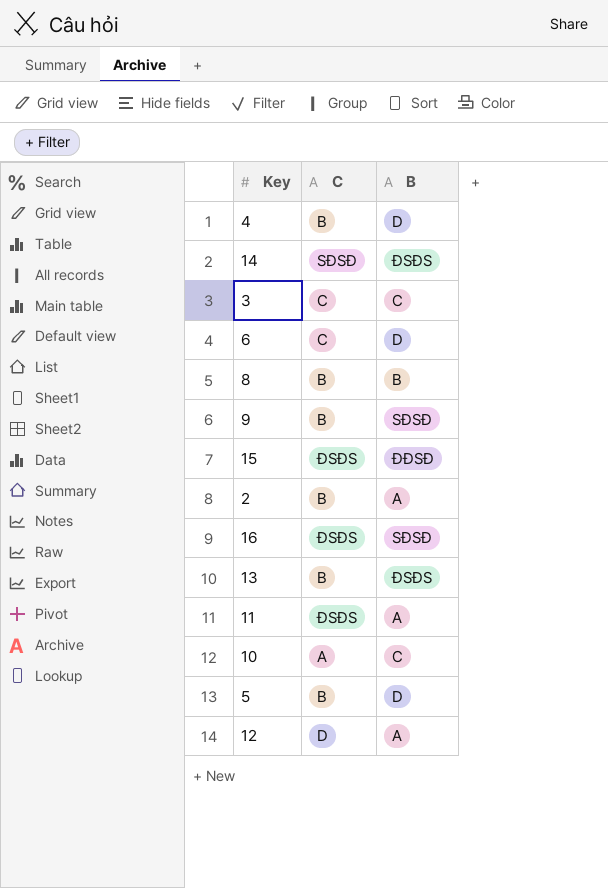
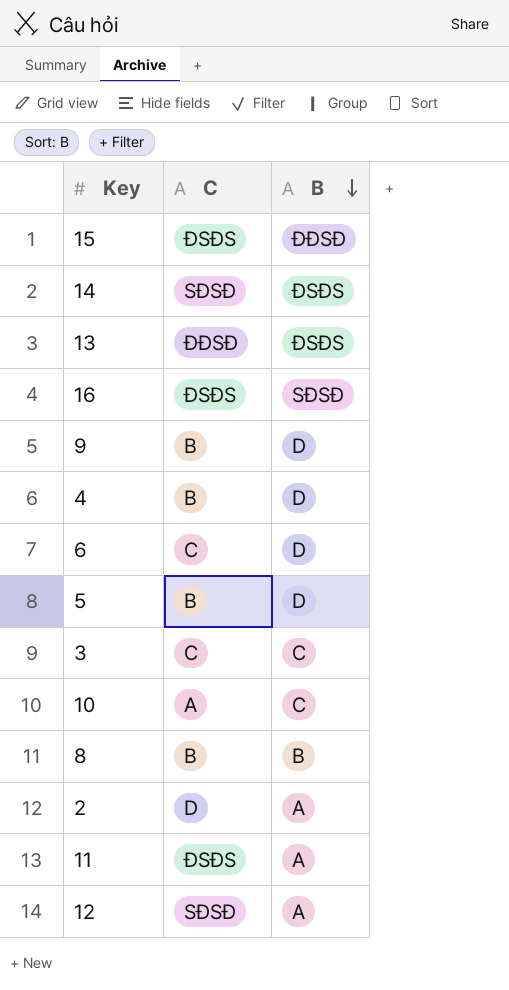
row order: none -> B descending
13 | C: B -> ĐĐSĐ
9 | B: SĐSĐ -> D
2 | C: B -> D
12 | C: D -> SĐSĐ

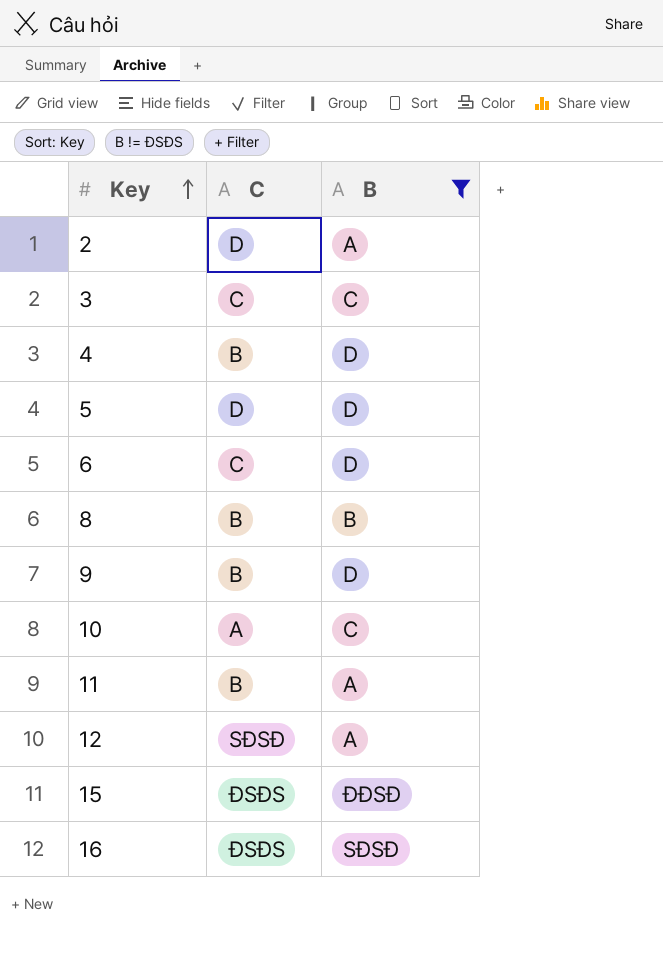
filter: none -> B != ĐSĐS
row order: B descending -> Key ascending
5 | C: B -> D
11 | C: ĐSĐS -> B

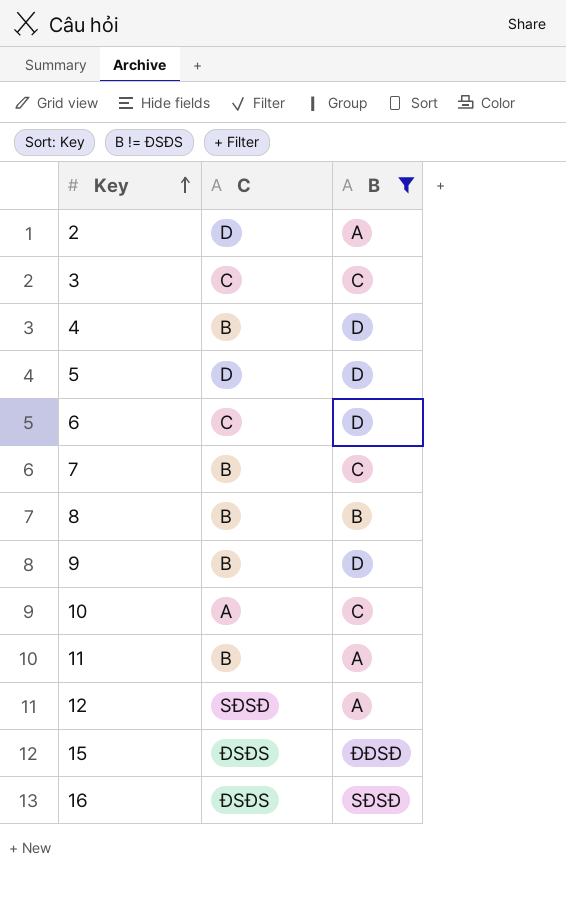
row 7: none -> B | C

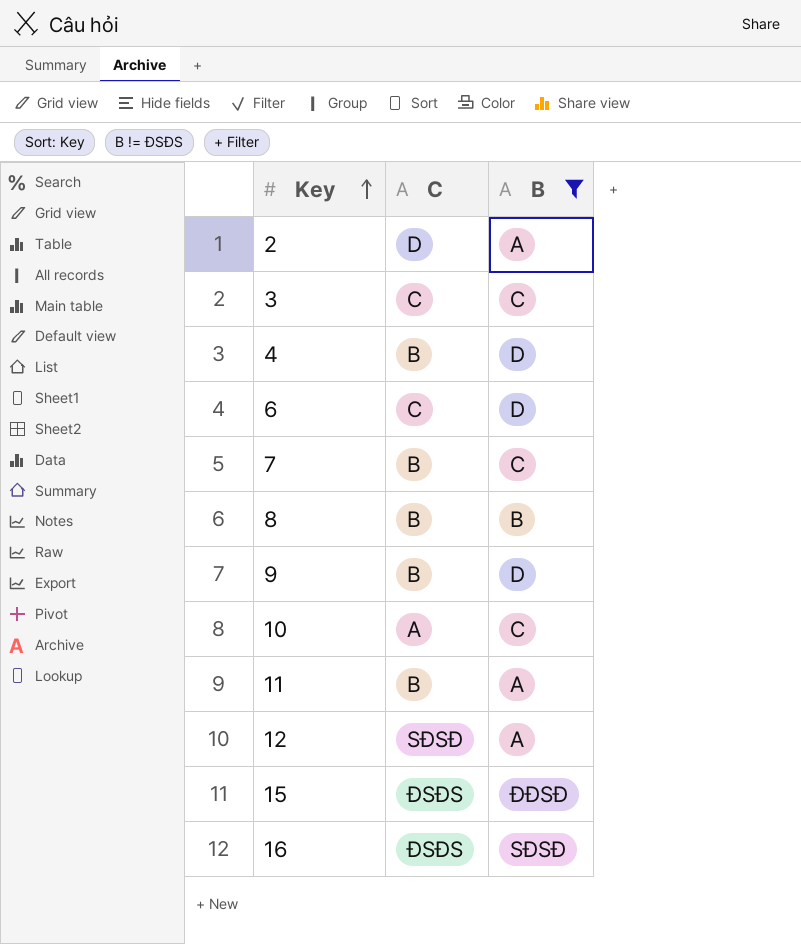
row 5: D | D -> none

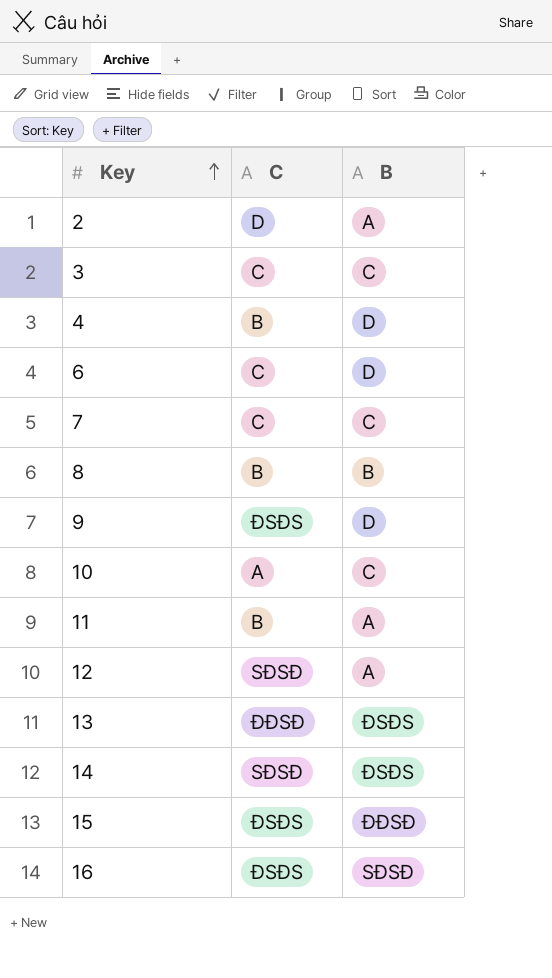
filter: B != ĐSĐS -> none
7 | C: B -> C
9 | C: B -> ĐSĐS

